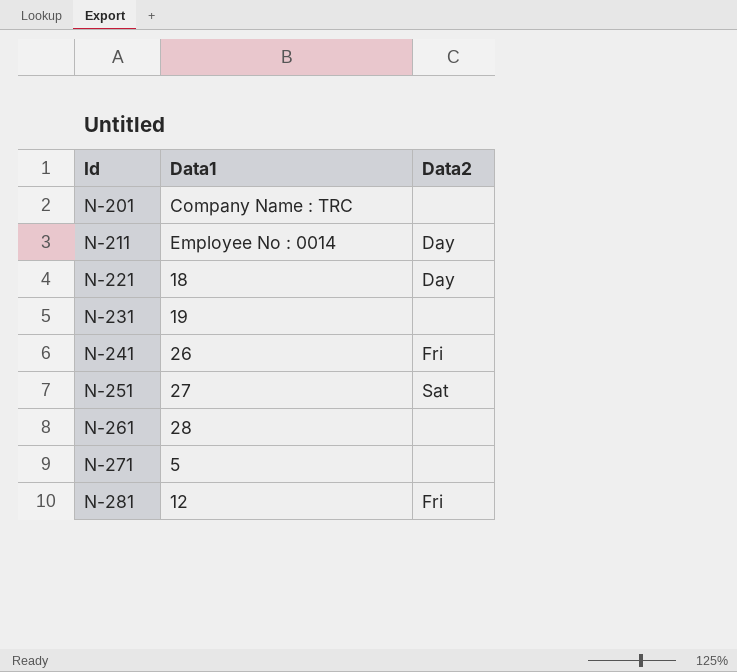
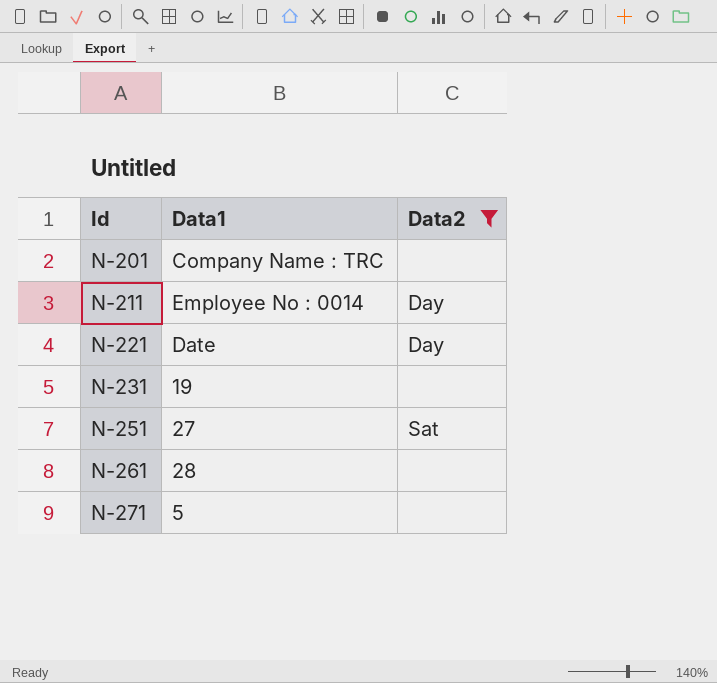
filter: none -> Data2 != Fri
N-221 | Data1: 18 -> Date

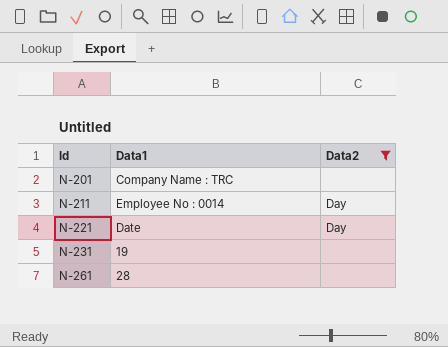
row N-251: 27 | Sat -> none
row N-271: 5 | none -> none

